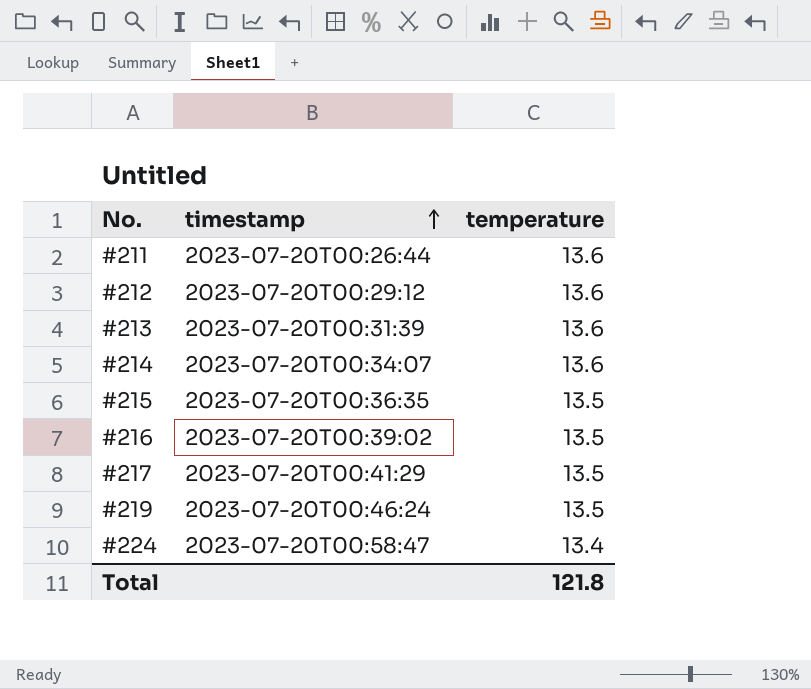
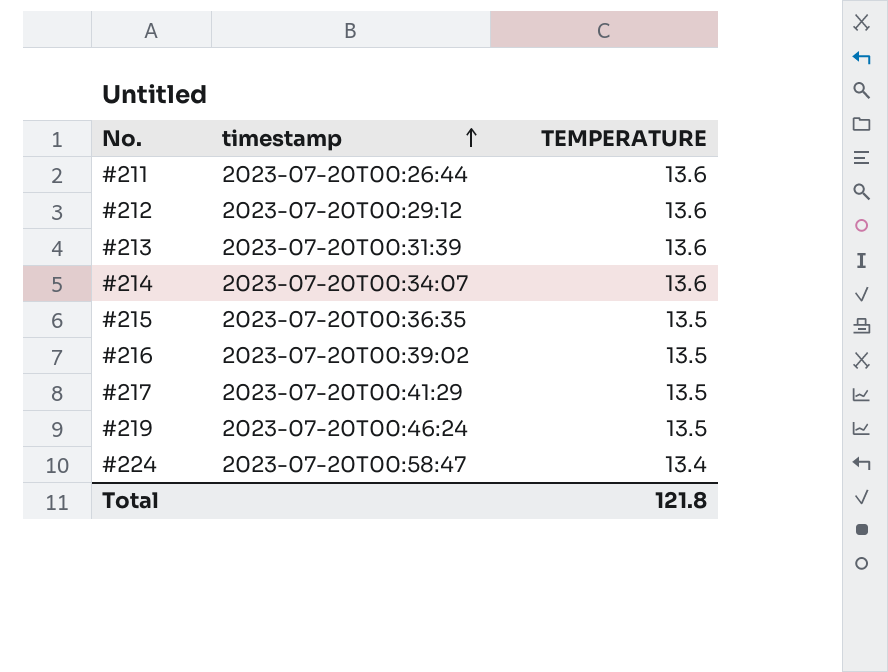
column name: temperature -> TEMPERATURE

